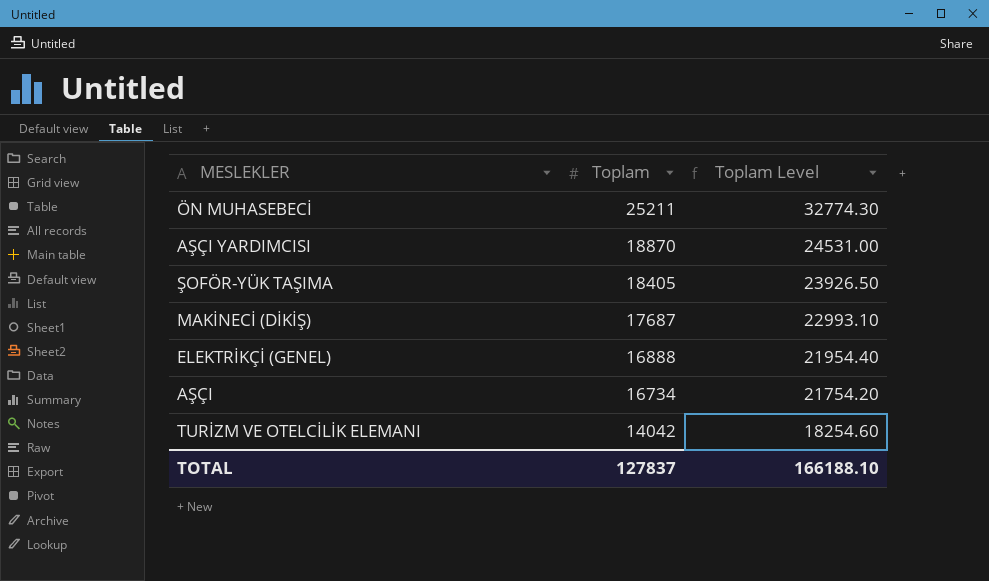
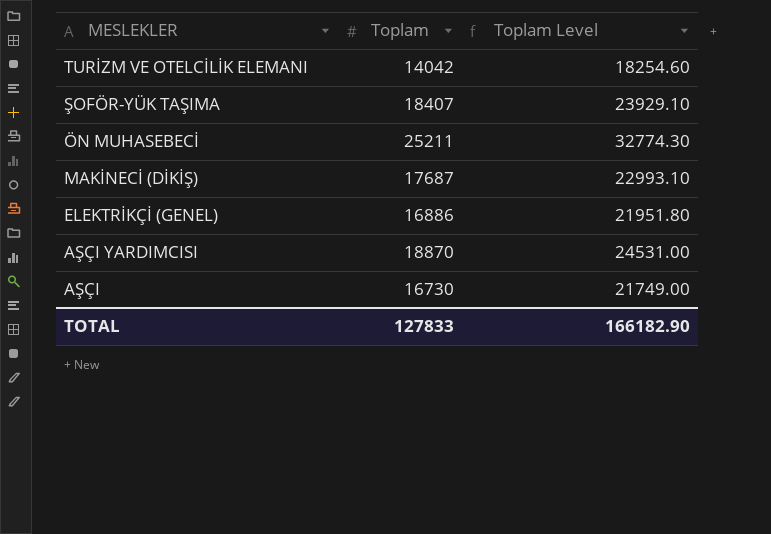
row order: Toplam descending -> MESLEKLER descending
ŞOFÖR-YÜK TAŞIMA | Toplam: 18405 -> 18407
ŞOFÖR-YÜK TAŞIMA | Toplam Level: 23926.50 -> 23929.10
ELEKTRİKÇİ (GENEL) | Toplam: 16888 -> 16886
ELEKTRİKÇİ (GENEL) | Toplam Level: 21954.40 -> 21951.80
AŞÇI | Toplam: 16734 -> 16730
AŞÇI | Toplam Level: 21754.20 -> 21749.00
TOTAL | Toplam: 127837 -> 127833
TOTAL | Toplam Level: 166188.10 -> 166182.90

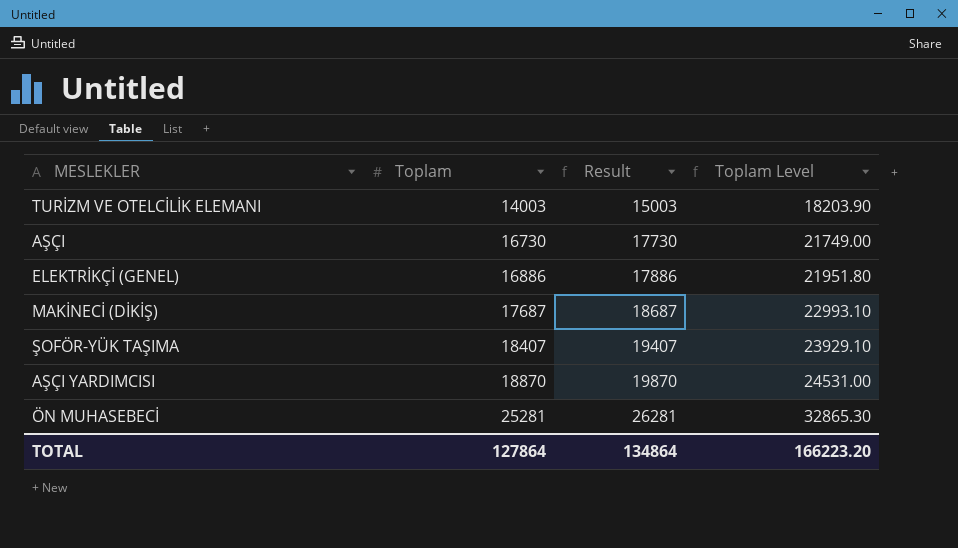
row order: MESLEKLER descending -> Toplam ascending
column Result | formula: none -> [Toplam] + 1000
TURİZM VE OTELCİLİK ELEMANI | Toplam: 14042 -> 14003
TURİZM VE OTELCİLİK ELEMANI | Toplam Level: 18254.60 -> 18203.90
ÖN MUHASEBECİ | Toplam: 25211 -> 25281
ÖN MUHASEBECİ | Toplam Level: 32774.30 -> 32865.30
TOTAL | Toplam: 127833 -> 127864
TOTAL | Toplam Level: 166182.90 -> 166223.20

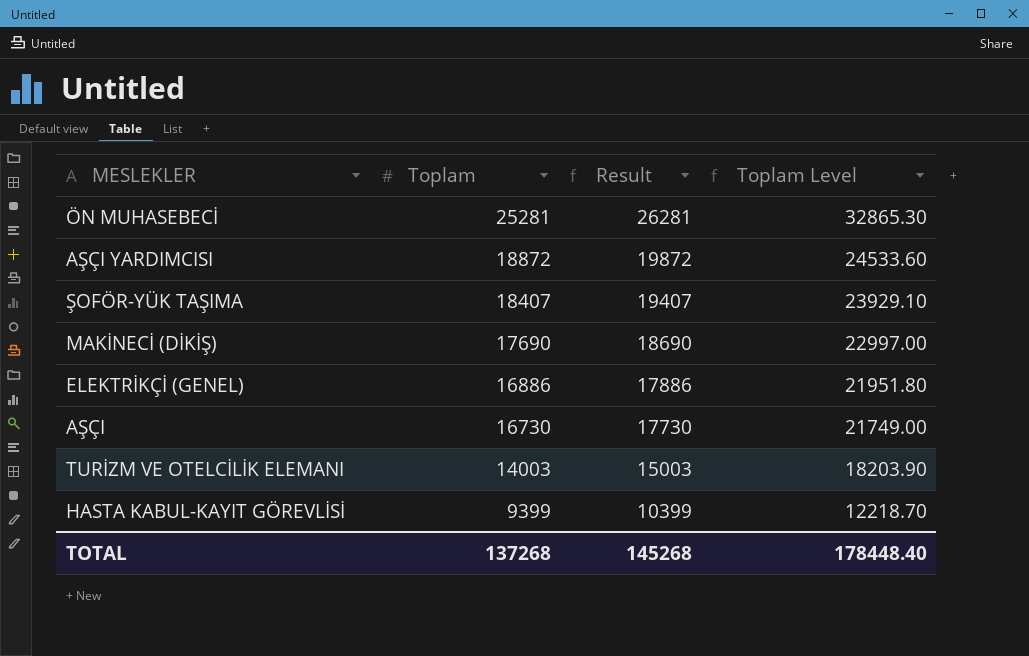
row order: Toplam ascending -> Toplam descending
AŞÇI YARDIMCISI | Toplam: 18870 -> 18872
AŞÇI YARDIMCISI | Result: 19870 -> 19872
AŞÇI YARDIMCISI | Toplam Level: 24531.00 -> 24533.60
MAKİNECİ (DİKİŞ) | Toplam: 17687 -> 17690
MAKİNECİ (DİKİŞ) | Result: 18687 -> 18690
MAKİNECİ (DİKİŞ) | Toplam Level: 22993.10 -> 22997.00
row HASTA KABUL-KAYIT GÖREVLİSİ: none -> 9399 | 10399 | 12218.70
TOTAL | Toplam: 127864 -> 137268
TOTAL | Result: 134864 -> 145268
TOTAL | Toplam Level: 166223.20 -> 178448.40

